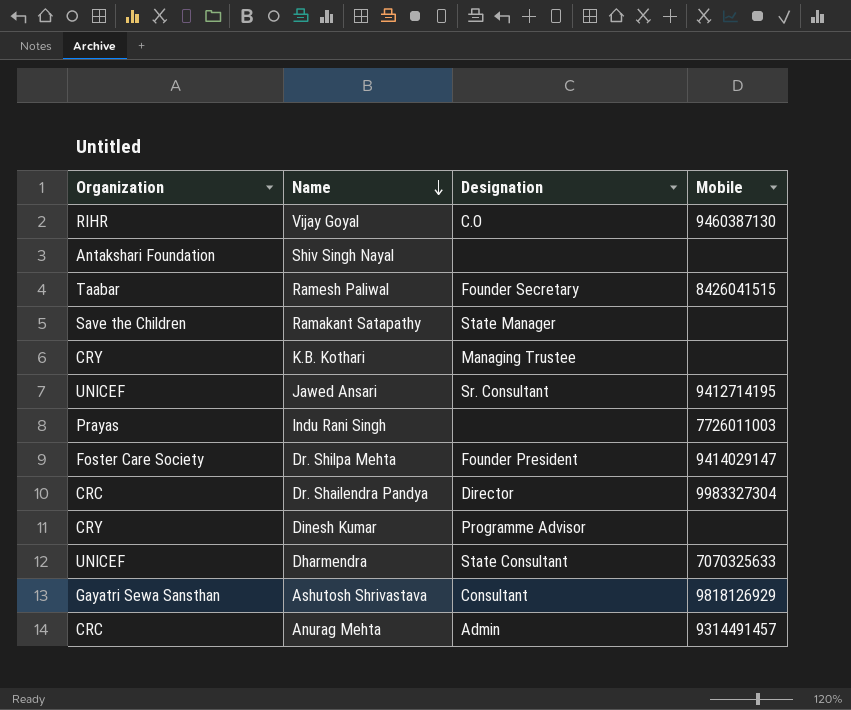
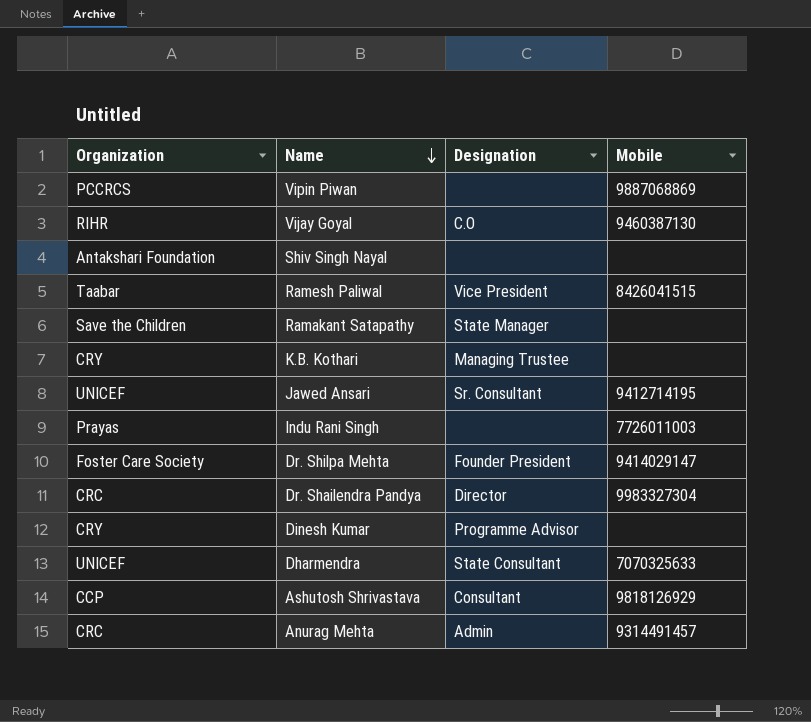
row Vipin Piwan: none -> PCCRCS | none | 9887068869
Ramesh Paliwal | Designation: Founder Secretary -> Vice President
Ashutosh Shrivastava | Organization: Gayatri Sewa Sansthan -> CCP

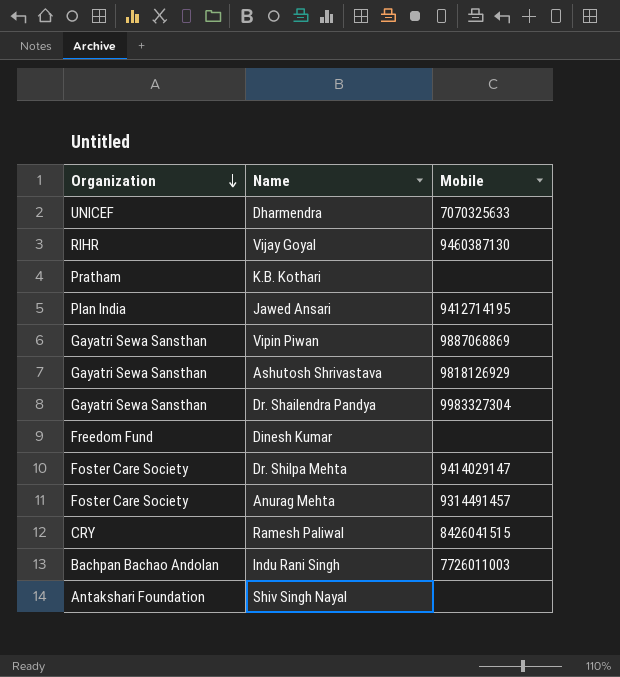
row order: Name descending -> Organization descending
column Designation | position: 3 -> none
row Ramakant Satapathy: Save the Children | State Manager | none -> none
K.B. Kothari | Organization: CRY -> Pratham
Jawed Ansari | Organization: UNICEF -> Plan India
Vipin Piwan | Organization: PCCRCS -> Gayatri Sewa Sansthan
Ashutosh Shrivastava | Organization: CCP -> Gayatri Sewa Sansthan
Dr. Shailendra Pandya | Organization: CRC -> Gayatri Sewa Sansthan
Dinesh Kumar | Organization: CRY -> Freedom Fund
Anurag Mehta | Organization: CRC -> Foster Care Society
Ramesh Paliwal | Organization: Taabar -> CRY
Indu Rani Singh | Organization: Prayas -> Bachpan Bachao Andolan

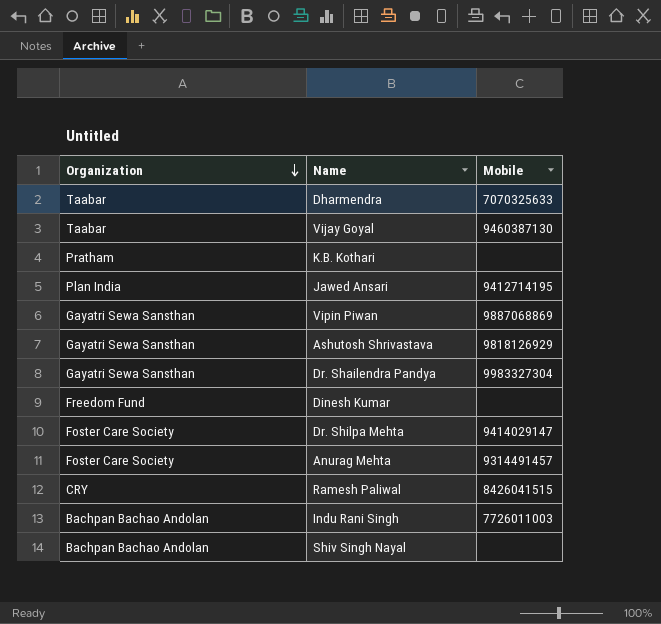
Dharmendra | Organization: UNICEF -> Taabar
Vijay Goyal | Organization: RIHR -> Taabar
Shiv Singh Nayal | Organization: Antakshari Foundation -> Bachpan Bachao Andolan

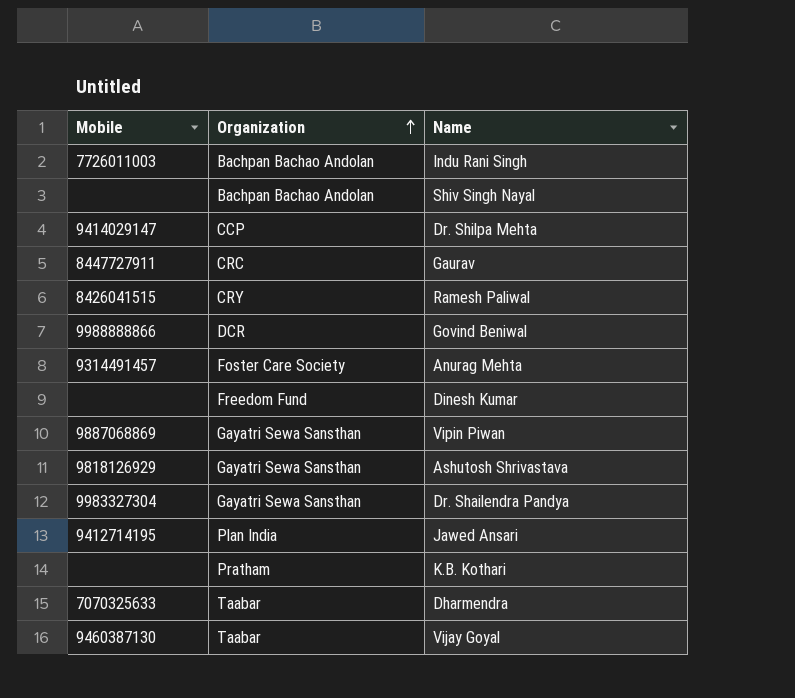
row order: Organization descending -> Organization ascending
column Mobile | position: 3 -> 1
Dr. Shilpa Mehta | Organization: Foster Care Society -> CCP
row Gaurav: none -> 8447727911 | CRC
row Govind Beniwal: none -> 9988888866 | DCR

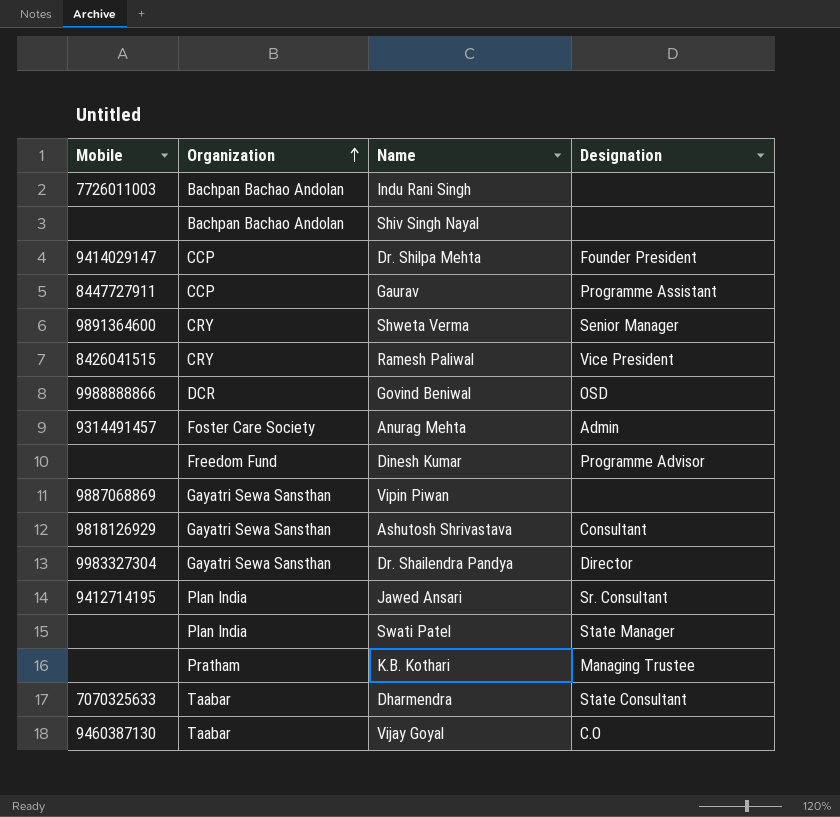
column Designation | position: none -> 4
Gaurav | Organization: CRC -> CCP
row Shweta Verma: none -> 9891364600 | CRY | Senior Manager
row Swati Patel: none -> none | Plan India | State Manager

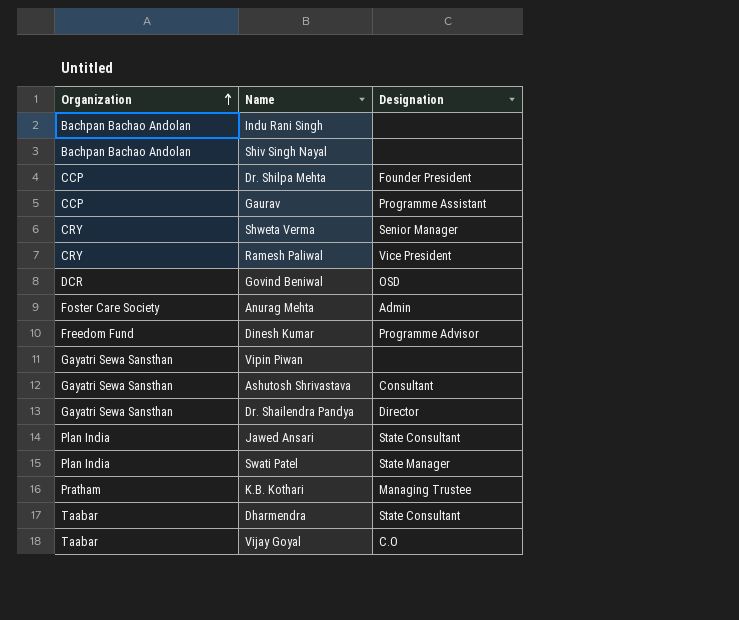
column Mobile | position: 1 -> none
Jawed Ansari | Designation: Sr. Consultant -> State Consultant

